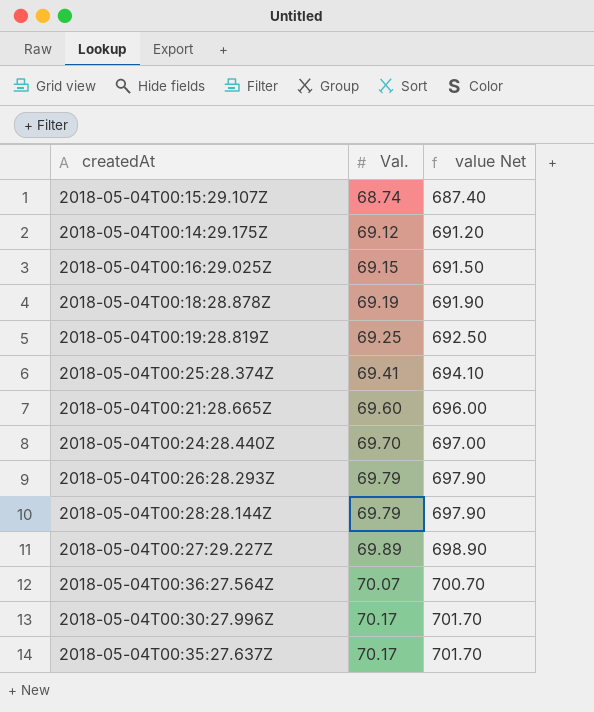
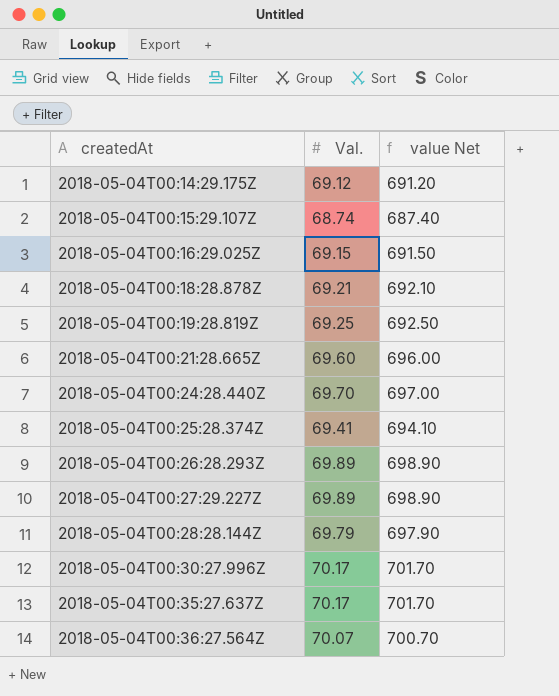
row order: Val. ascending -> createdAt ascending
2018-05-04T00:18:28.878Z | Val.: 69.19 -> 69.21
2018-05-04T00:18:28.878Z | value Net: 691.90 -> 692.10
2018-05-04T00:26:28.293Z | Val.: 69.79 -> 69.89
2018-05-04T00:26:28.293Z | value Net: 697.90 -> 698.90

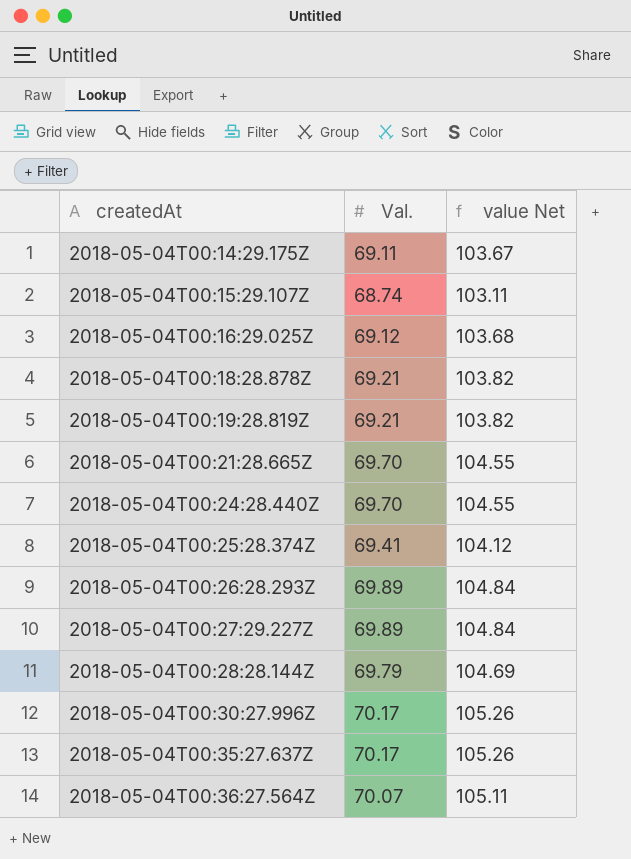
column value Net | formula: [Val.] * 10 -> [Val.] * 1.5
2018-05-04T00:14:29.175Z | Val.: 69.12 -> 69.11
2018-05-04T00:16:29.025Z | Val.: 69.15 -> 69.12
2018-05-04T00:19:28.819Z | Val.: 69.25 -> 69.21
2018-05-04T00:21:28.665Z | Val.: 69.60 -> 69.70

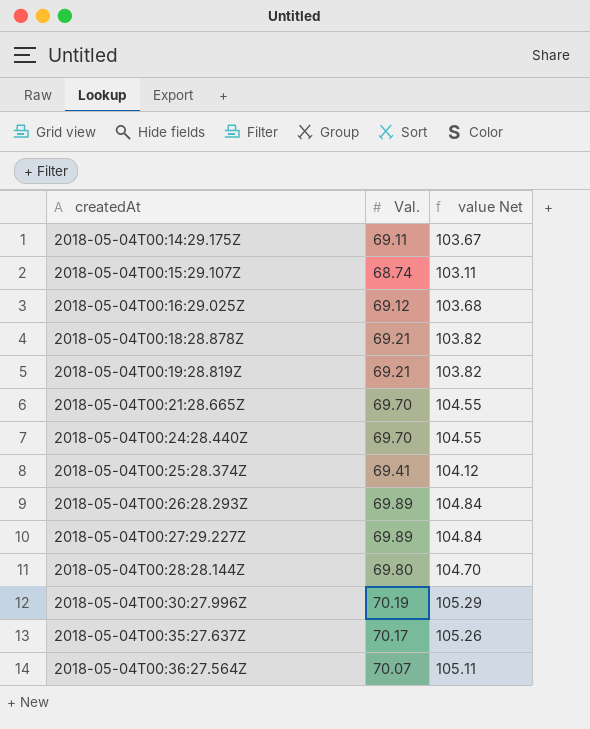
2018-05-04T00:28:28.144Z | Val.: 69.79 -> 69.80
2018-05-04T00:28:28.144Z | value Net: 104.69 -> 104.70
2018-05-04T00:30:27.996Z | Val.: 70.17 -> 70.19
2018-05-04T00:30:27.996Z | value Net: 105.26 -> 105.29

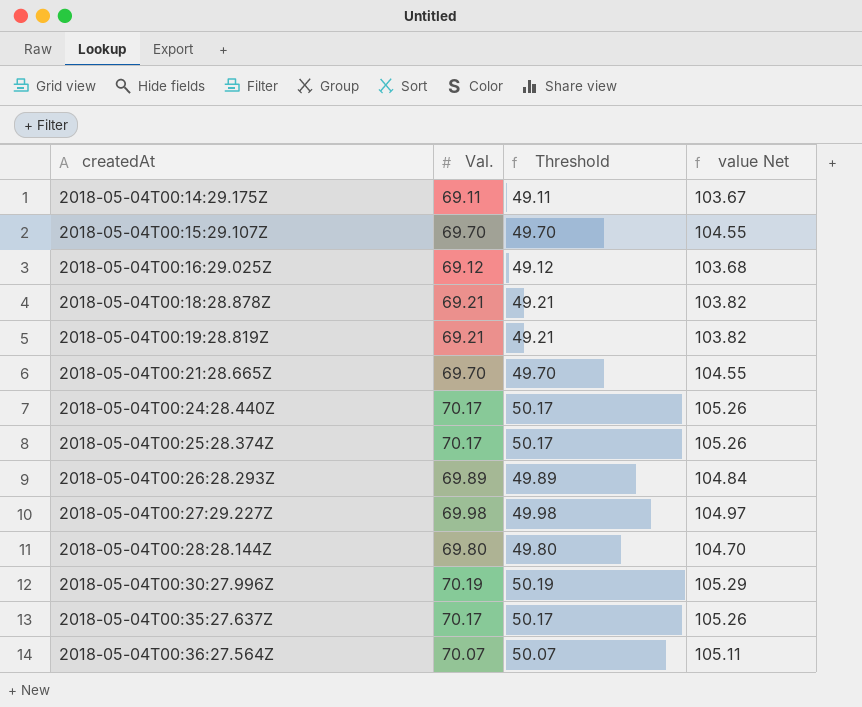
column Threshold | formula: none -> [Val.] - 20
2018-05-04T00:15:29.107Z | Val.: 68.74 -> 69.70
2018-05-04T00:15:29.107Z | value Net: 103.11 -> 104.55
2018-05-04T00:24:28.440Z | Val.: 69.70 -> 70.17
2018-05-04T00:24:28.440Z | value Net: 104.55 -> 105.26
2018-05-04T00:25:28.374Z | Val.: 69.41 -> 70.17
2018-05-04T00:25:28.374Z | value Net: 104.12 -> 105.26
2018-05-04T00:27:29.227Z | Val.: 69.89 -> 69.98
2018-05-04T00:27:29.227Z | value Net: 104.84 -> 104.97

